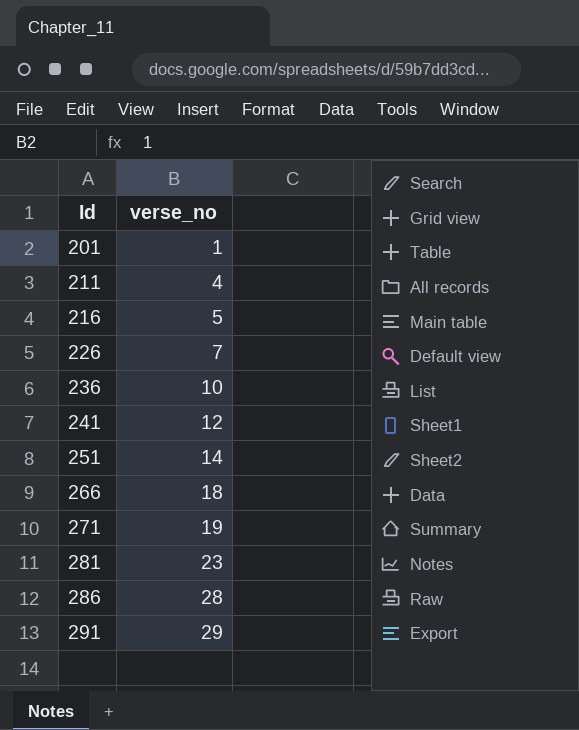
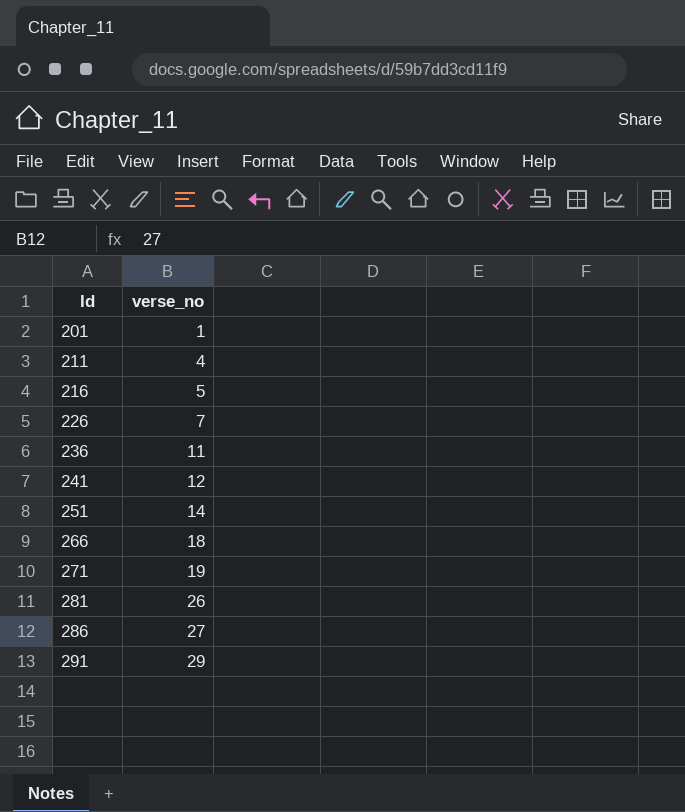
236 | verse_no: 10 -> 11
281 | verse_no: 23 -> 26
286 | verse_no: 28 -> 27

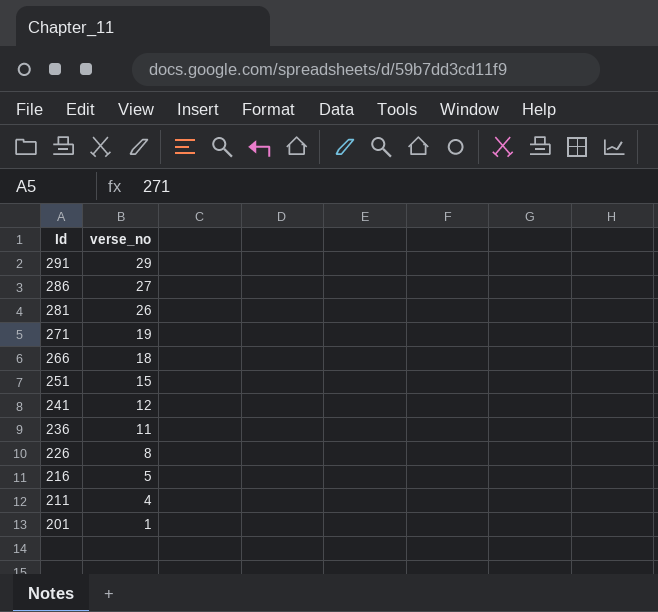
row order: Id ascending -> Id descending
251 | verse_no: 14 -> 15
226 | verse_no: 7 -> 8

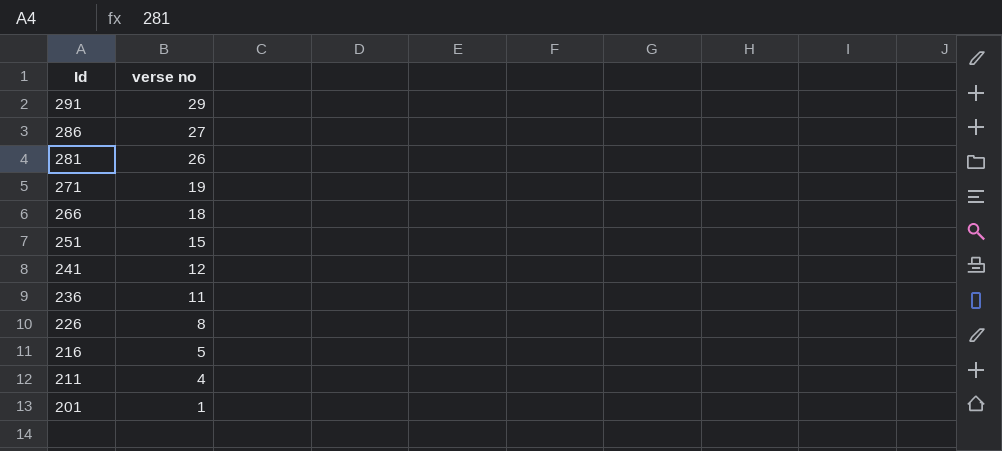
column name: verse_no -> verse no

